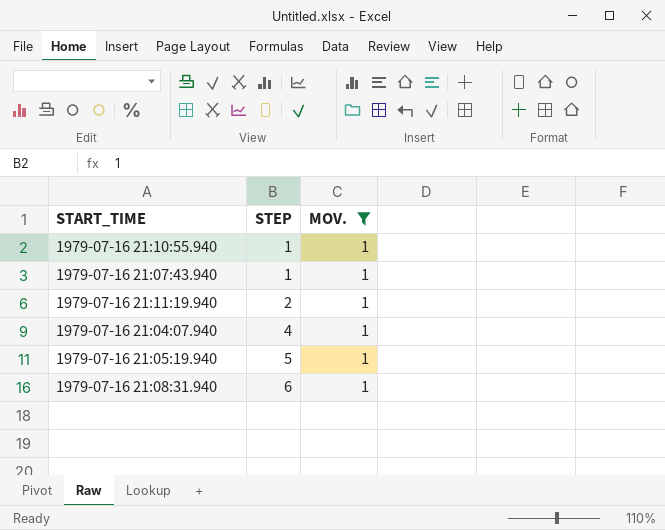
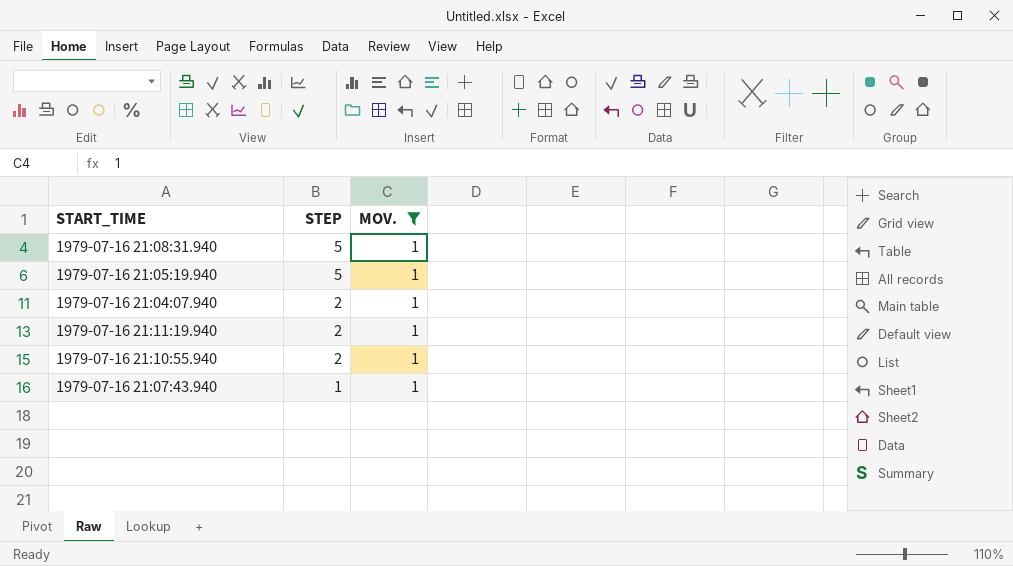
row order: STEP ascending -> STEP descending
1979-07-16 21:08:31.940 | STEP: 6 -> 5
1979-07-16 21:04:07.940 | STEP: 4 -> 2
1979-07-16 21:10:55.940 | STEP: 1 -> 2

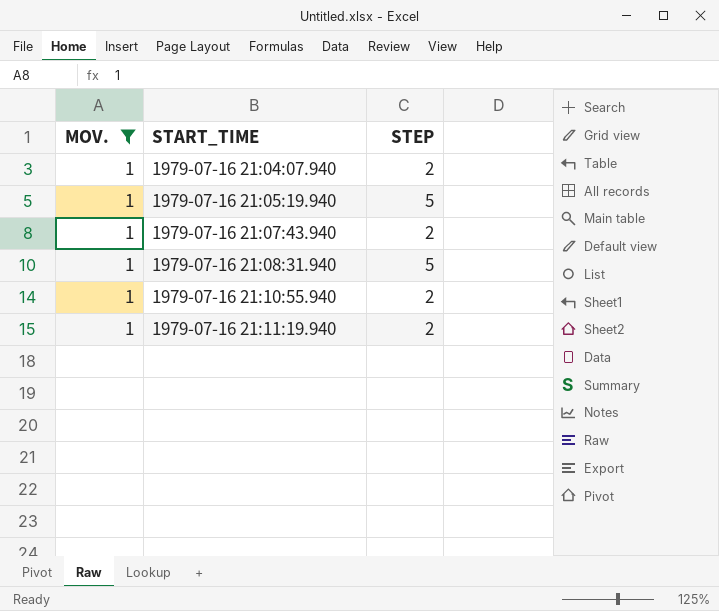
row order: STEP descending -> START_TIME ascending
column MOV. | position: 3 -> 1
1979-07-16 21:07:43.940 | STEP: 1 -> 2

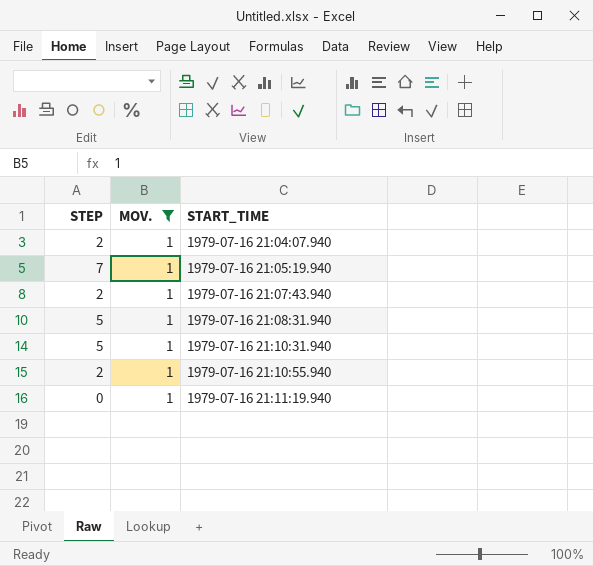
column STEP | position: 3 -> 1
1979-07-16 21:05:19.940 | STEP: 5 -> 7
row 1979-07-16 21:10:31.940: none -> 5 | 1
1979-07-16 21:11:19.940 | STEP: 2 -> 0

